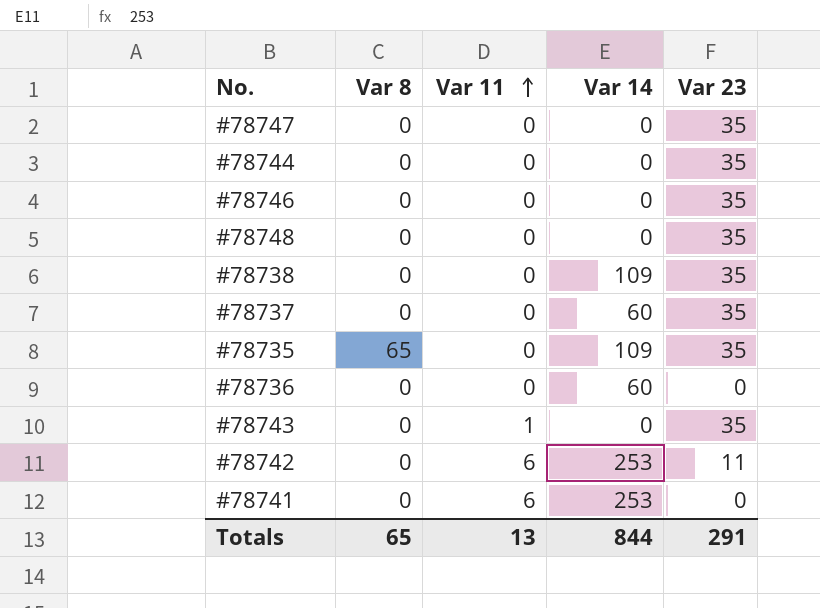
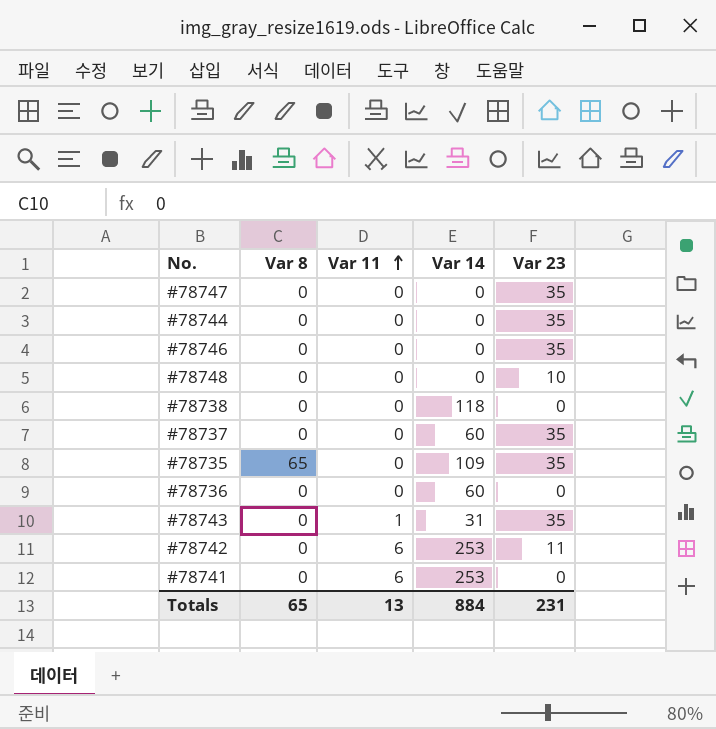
#78748 | Var 23: 35 -> 10
#78738 | Var 14: 109 -> 118
#78738 | Var 23: 35 -> 0
#78743 | Var 14: 0 -> 31
Totals | Var 14: 844 -> 884
Totals | Var 23: 291 -> 231

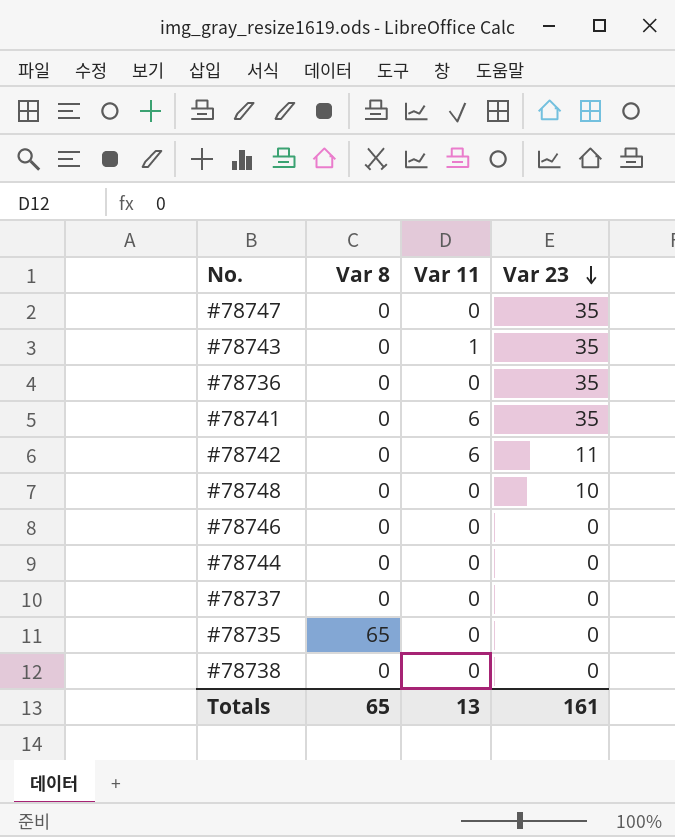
row order: Var 11 ascending -> Var 23 descending
column Var 14 | position: 4 -> none
#78736 | Var 23: 0 -> 35
#78741 | Var 23: 0 -> 35
#78746 | Var 23: 35 -> 0
#78744 | Var 23: 35 -> 0
#78737 | Var 23: 35 -> 0
#78735 | Var 23: 35 -> 0
Totals | Var 23: 231 -> 161

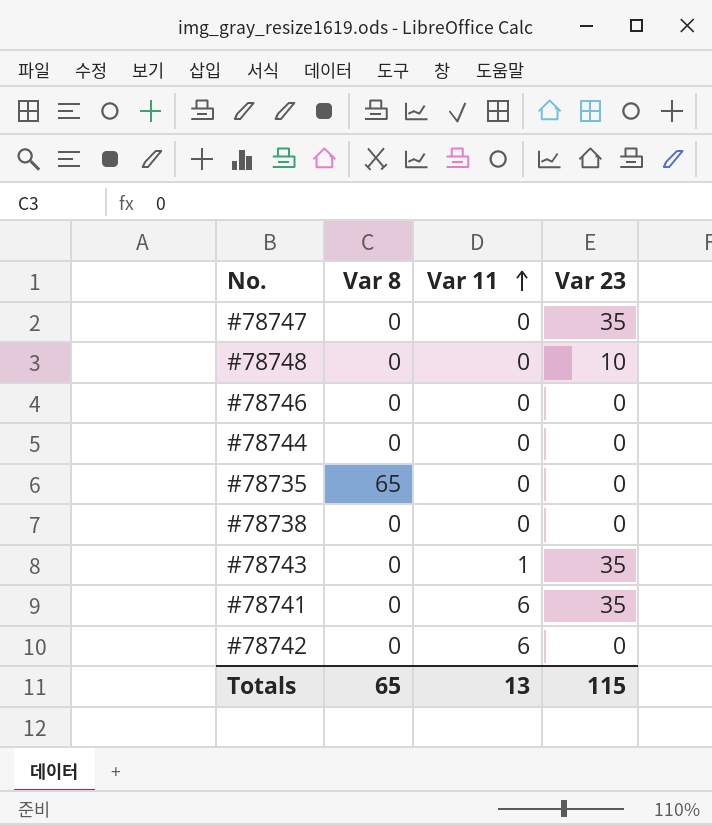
row order: Var 23 descending -> Var 11 ascending
row #78736: 0 | 0 | 35 -> none
row #78737: 0 | 0 | 0 -> none
#78742 | Var 23: 11 -> 0
Totals | Var 23: 161 -> 115

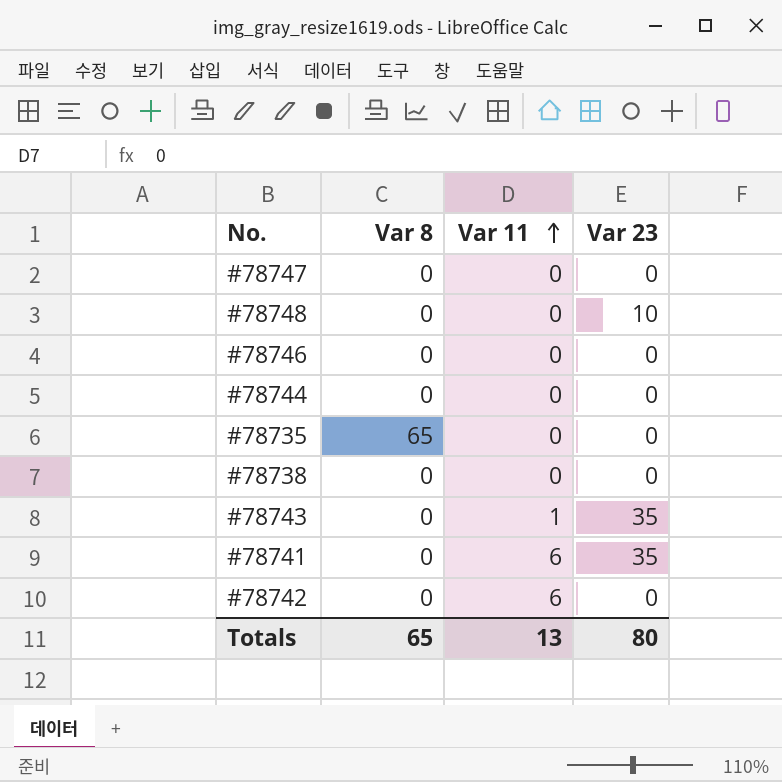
#78747 | Var 23: 35 -> 0
Totals | Var 23: 115 -> 80

